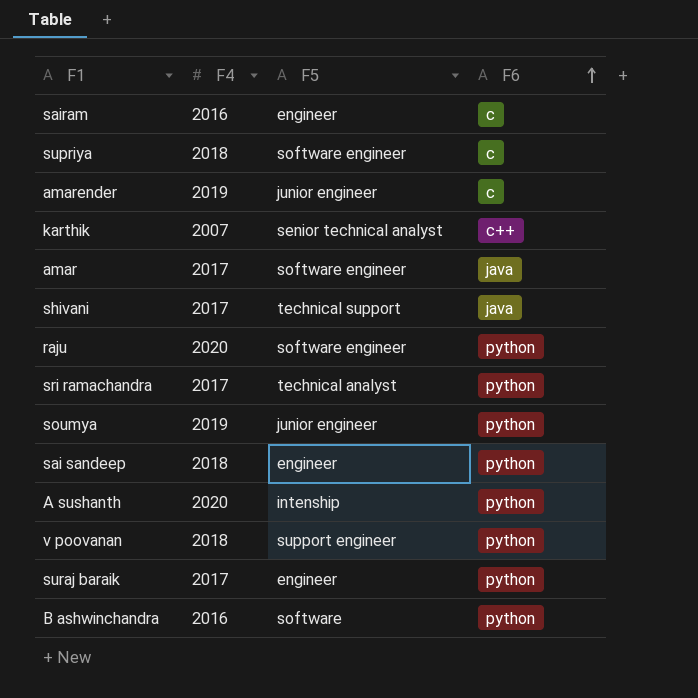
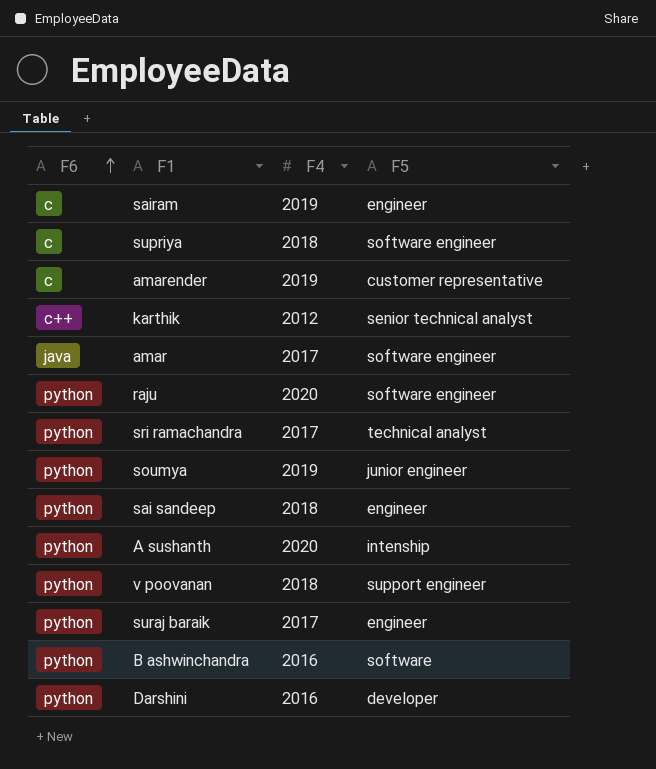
column F6 | position: 4 -> 1
row shivani: 2017 | technical support | java -> none
sairam | F4: 2016 -> 2019
amarender | F5: junior engineer -> customer representative
karthik | F4: 2007 -> 2012
row Darshini: none -> python | 2016 | developer

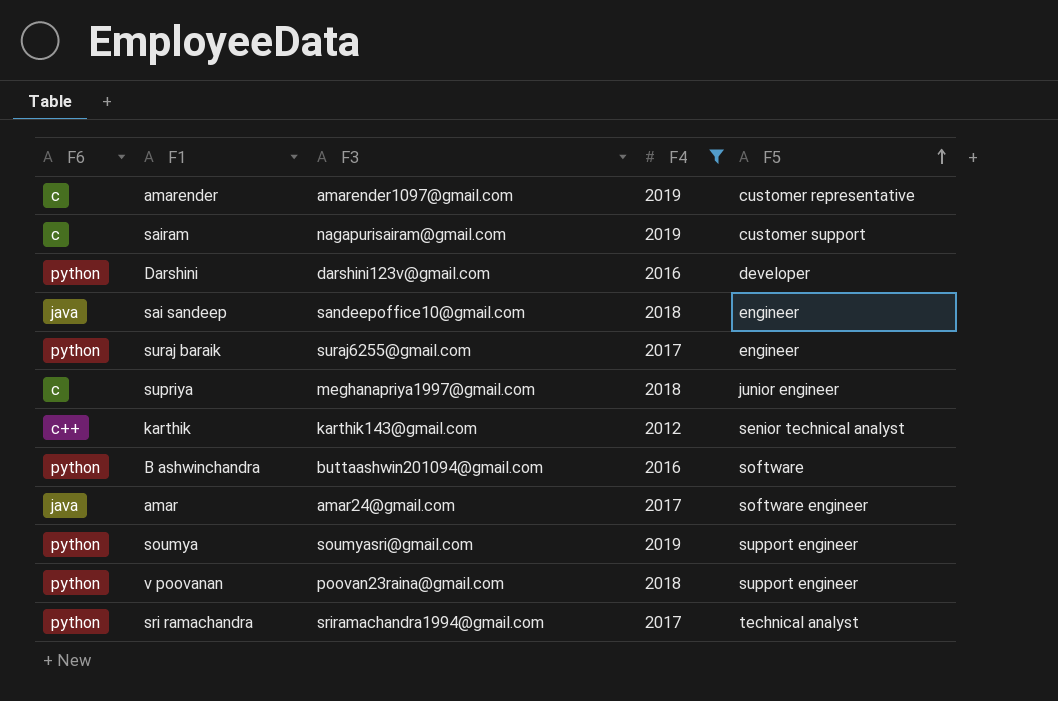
filter: none -> F4 != 2020
row order: F6 ascending -> F5 ascending
column F3 | position: none -> 3
sairam | F5: engineer -> customer support
sai sandeep | F6: python -> java
supriya | F5: software engineer -> junior engineer
soumya | F5: junior engineer -> support engineer

